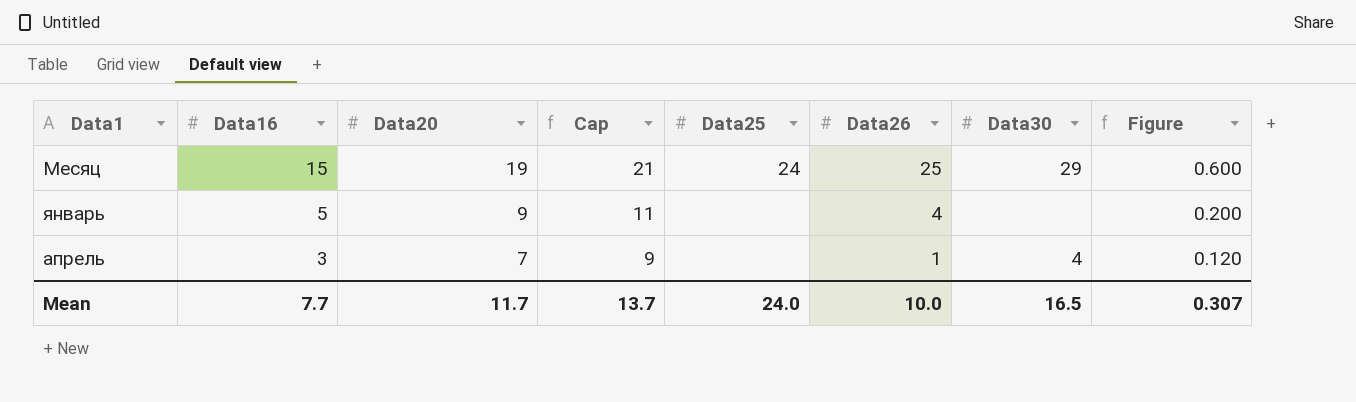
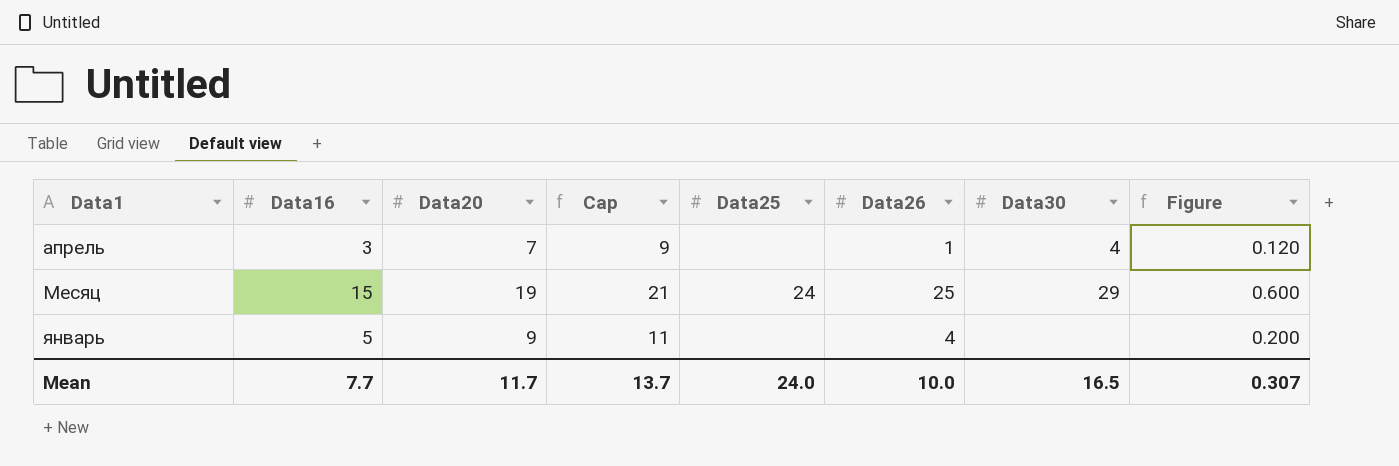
row order: Data16 descending -> Data1 ascending

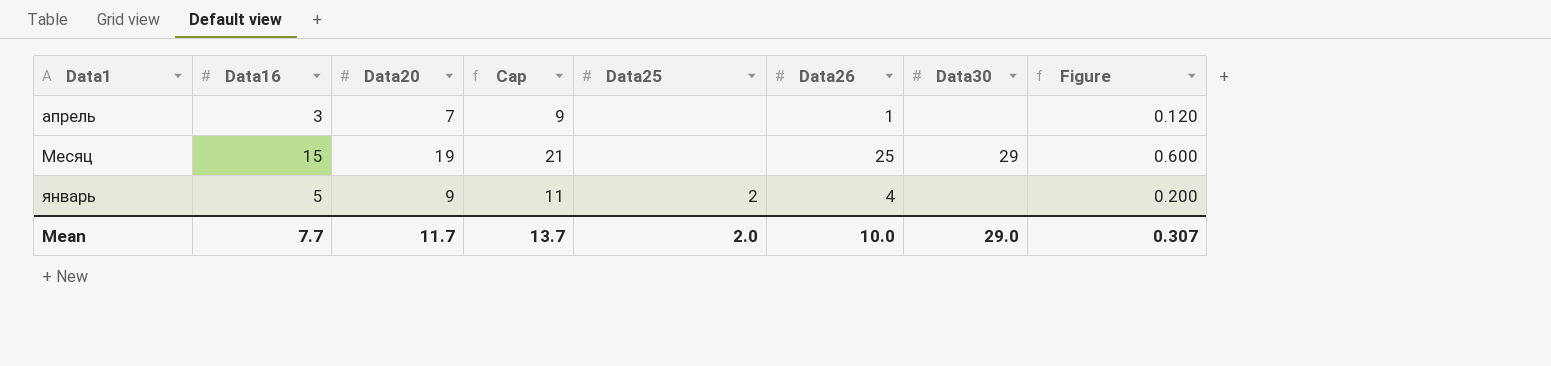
апрель | Data30: 4 -> none
Месяц | Data25: 24 -> none
январь | Data25: none -> 2
Mean | Data25: 24.0 -> 2.0
Mean | Data30: 16.5 -> 29.0

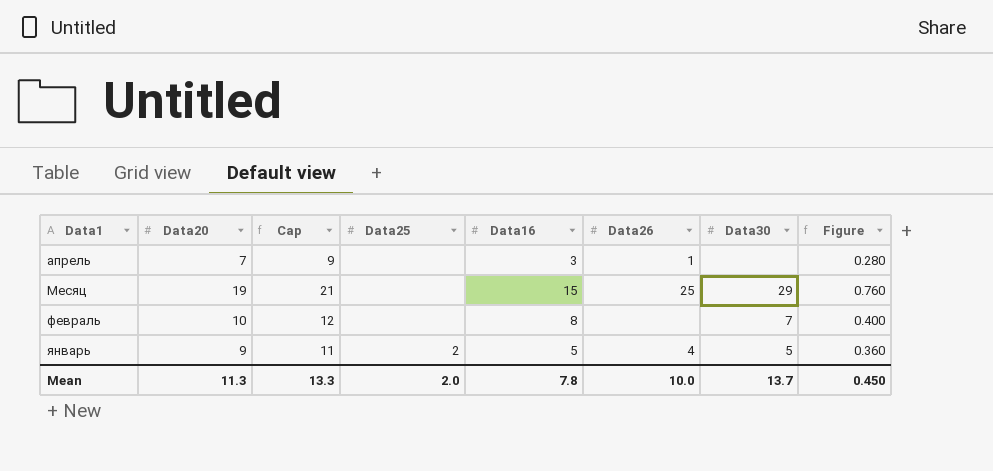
column Data16 | position: 2 -> 5
column Figure | formula: [Data16] * 0.04 -> [Data20] * 0.04
row февраль: none -> 10 | 12 | none | 8 | none | 7 | 0.400
январь | Data30: none -> 5
Mean | Data20: 11.7 -> 11.3
Mean | Cap: 13.7 -> 13.3
Mean | Data16: 7.7 -> 7.8
Mean | Data30: 29.0 -> 13.7
Mean | Figure: 0.307 -> 0.450

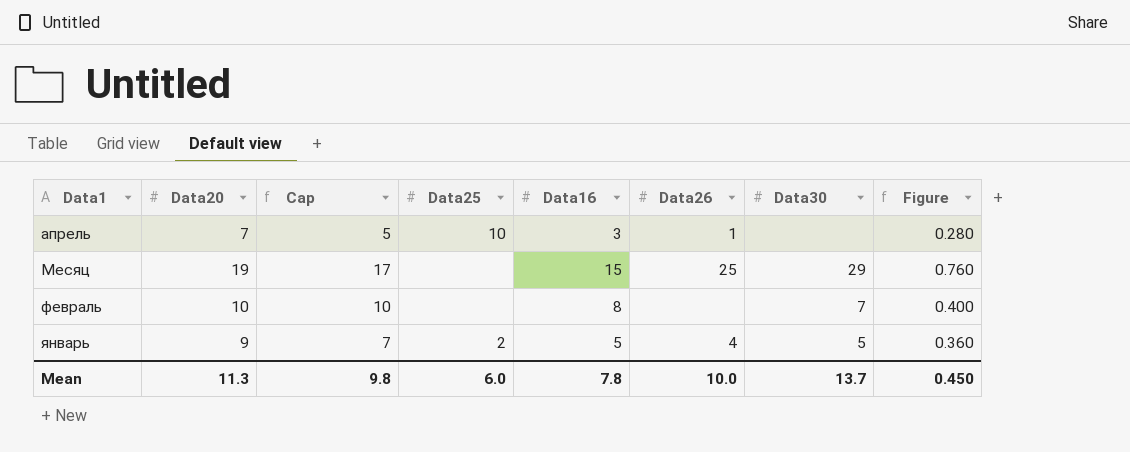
column Cap | formula: [Data20] + 2 -> [Data16] + 2
апрель | Data25: none -> 10
Mean | Cap: 13.3 -> 9.8
Mean | Data25: 2.0 -> 6.0

